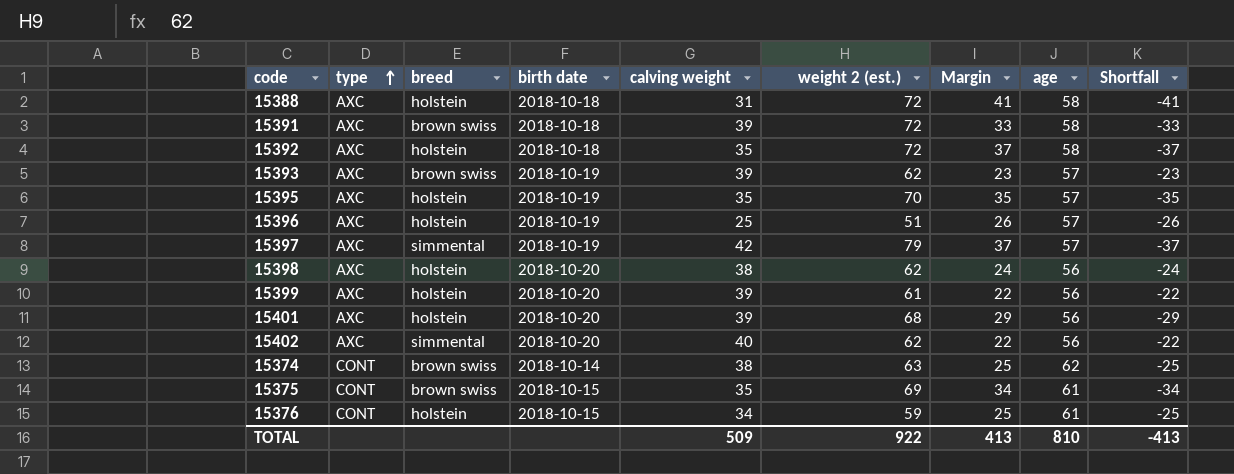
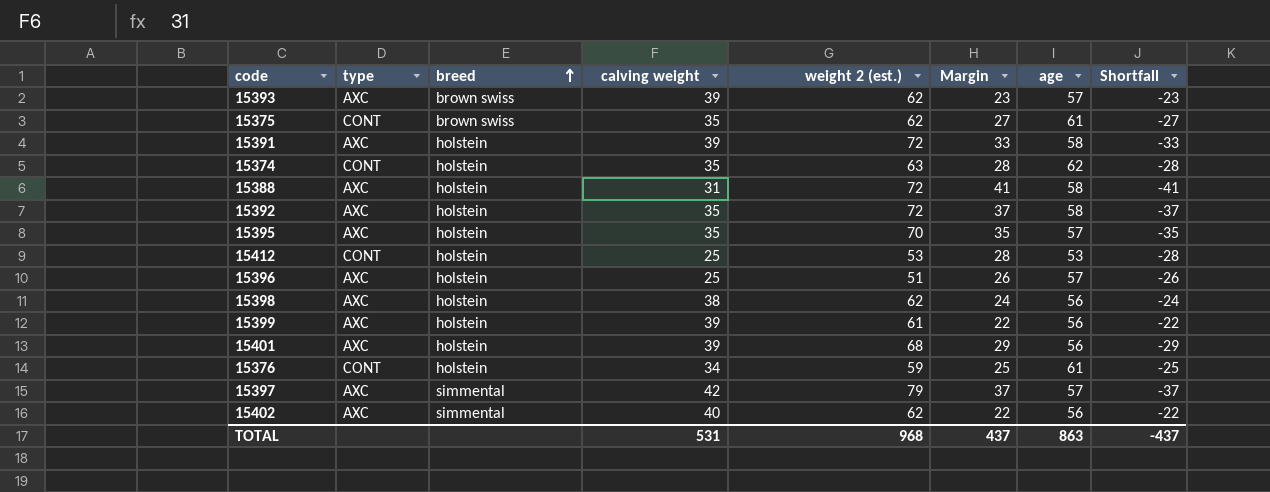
row order: type ascending -> breed ascending
column birth date | position: 4 -> none
15375 | weight 2 (est.): 69 -> 62
15375 | Margin: 34 -> 27
15375 | Shortfall: -34 -> -27
15391 | breed: brown swiss -> holstein
15374 | breed: brown swiss -> holstein
15374 | calving weight: 38 -> 35
15374 | Margin: 25 -> 28
15374 | Shortfall: -25 -> -28
row 15412: none -> CONT | holstein | 25 | 53 | 28 | 53 | -28
TOTAL | calving weight: 509 -> 531
TOTAL | weight 2 (est.): 922 -> 968
TOTAL | Margin: 413 -> 437
TOTAL | age: 810 -> 863
TOTAL | Shortfall: -413 -> -437

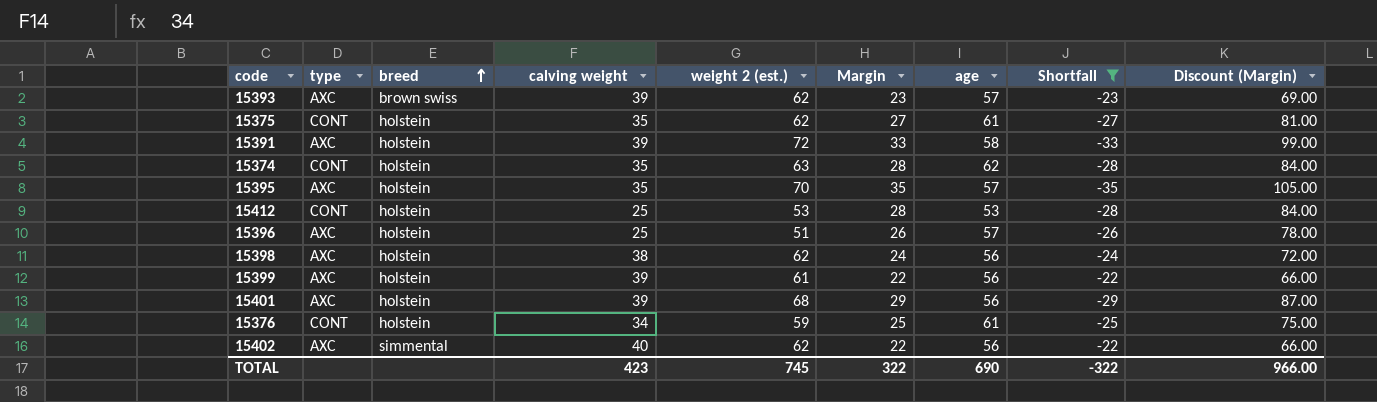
filter: none -> Shortfall >= -35
column Discount (Margin) | formula: none -> [Margin] * 3
15375 | breed: brown swiss -> holstein
TOTAL | calving weight: 531 -> 423
TOTAL | weight 2 (est.): 968 -> 745
TOTAL | Margin: 437 -> 322
TOTAL | age: 863 -> 690
TOTAL | Shortfall: -437 -> -322

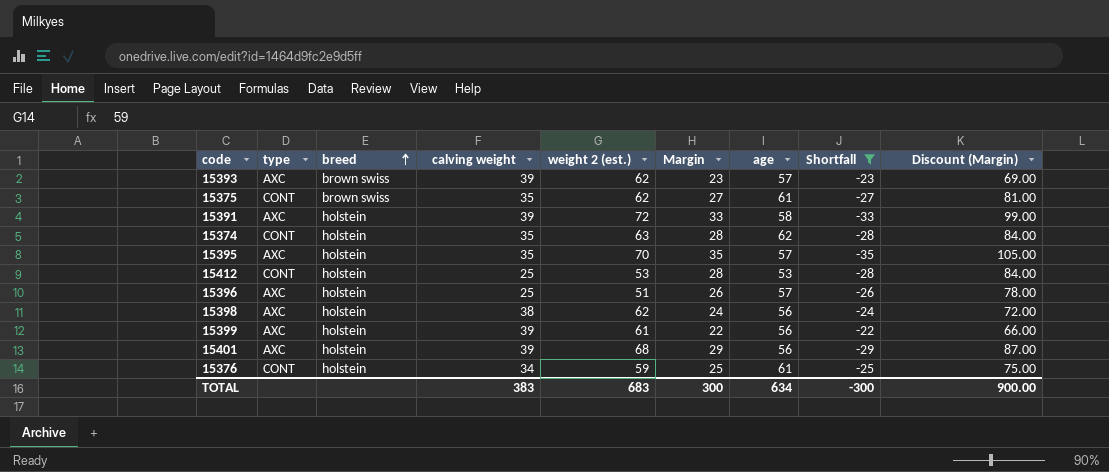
row 15402: AXC | simmental | 40 | 62 | 22 | 56 | -22 | 66.00 -> none
15375 | breed: holstein -> brown swiss
TOTAL | calving weight: 423 -> 383
TOTAL | weight 2 (est.): 745 -> 683
TOTAL | Margin: 322 -> 300
TOTAL | age: 690 -> 634
TOTAL | Shortfall: -322 -> -300
TOTAL | Discount (Margin): 966.00 -> 900.00

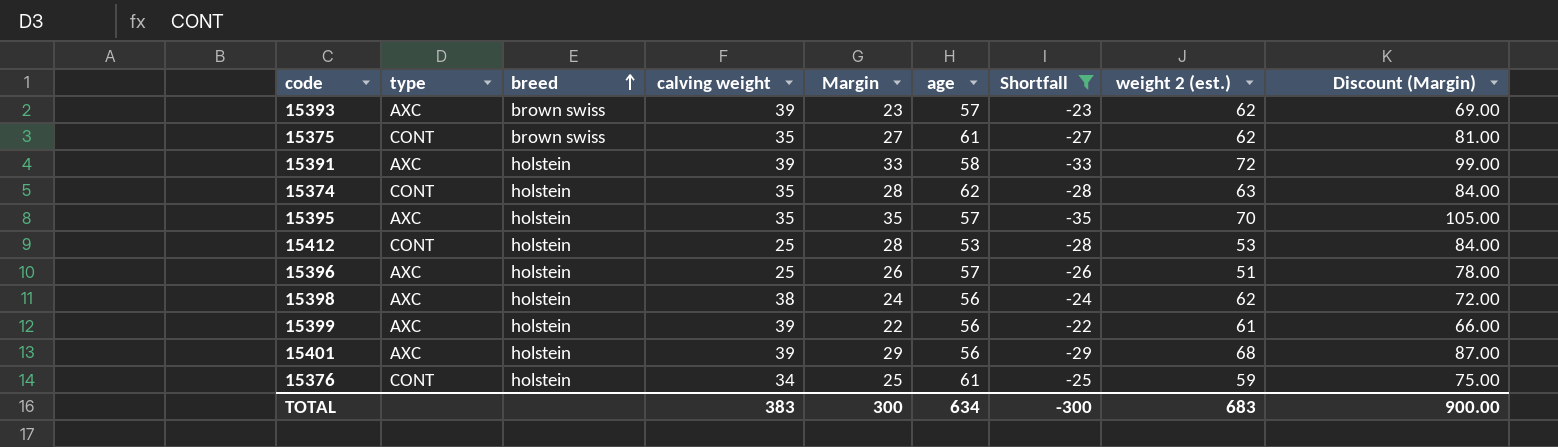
column weight 2 (est.) | position: 5 -> 8

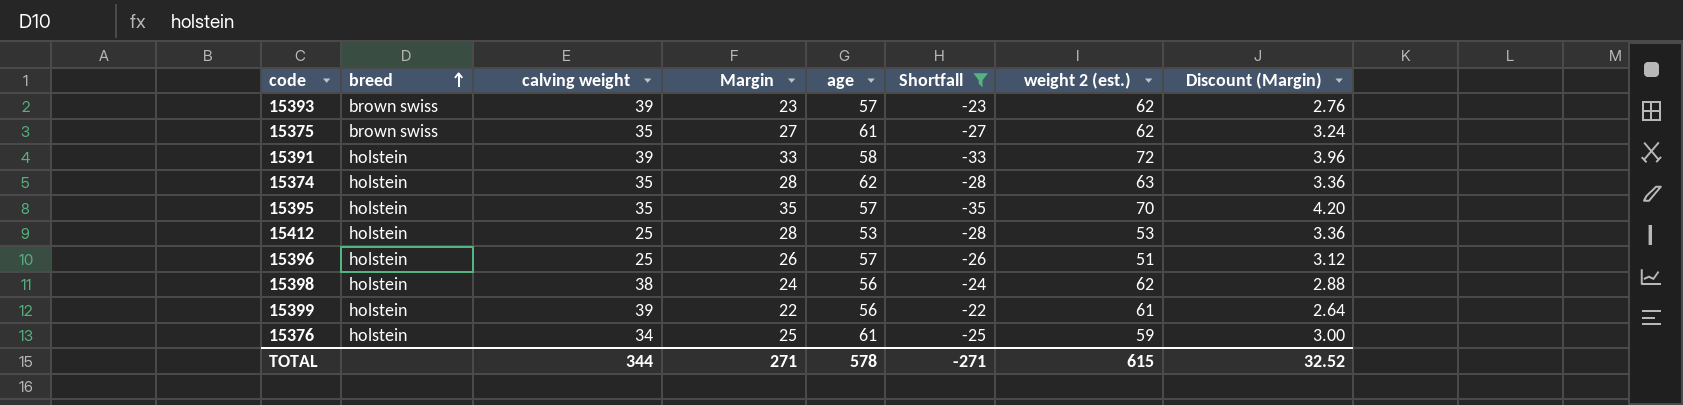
column type | position: 2 -> none
column Discount (Margin) | formula: [Margin] * 3 -> [Margin] * 0.12
row 15401: AXC | holstein | 39 | 29 | 56 | -29 | 68 | 87.00 -> none
TOTAL | calving weight: 383 -> 344
TOTAL | Margin: 300 -> 271
TOTAL | age: 634 -> 578
TOTAL | Shortfall: -300 -> -271
TOTAL | weight 2 (est.): 683 -> 615
TOTAL | Discount (Margin): 900.00 -> 32.52

